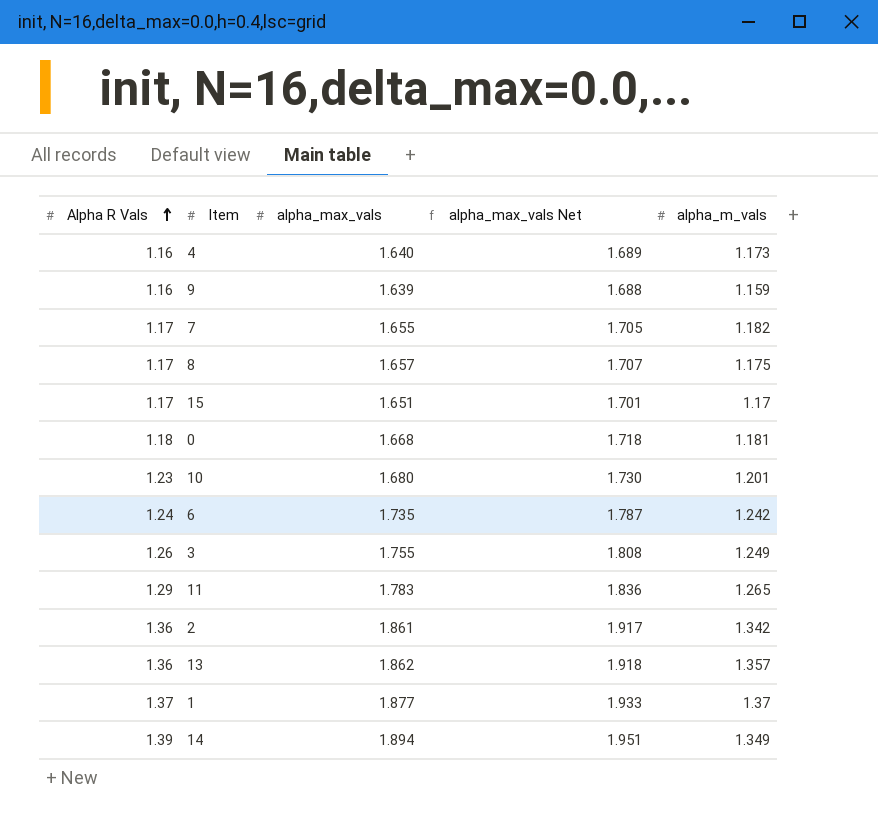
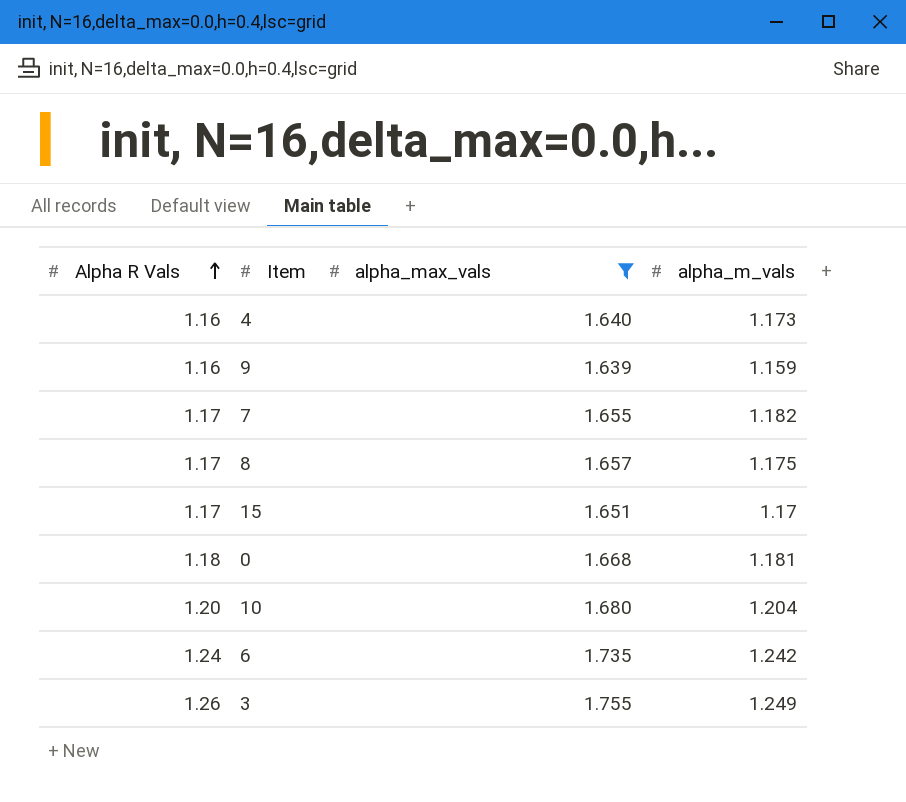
filter: none -> alpha_max_vals <= 1.755
column alpha_max_vals Net | formula: [alpha_max_vals] * 1.03 -> none
10 | Alpha R Vals: 1.23 -> 1.20
10 | alpha_m_vals: 1.201 -> 1.204

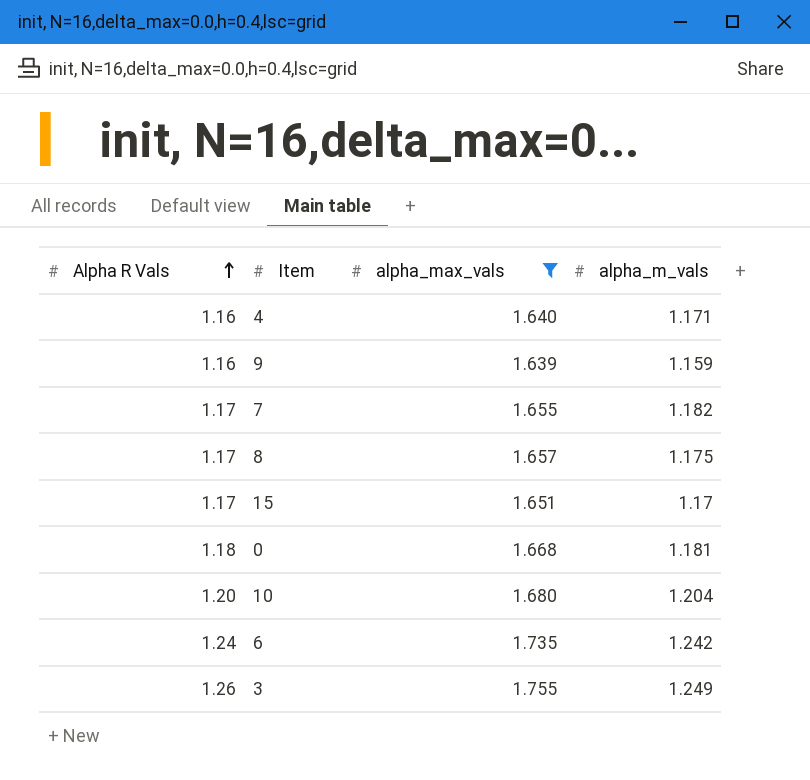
4 | alpha_m_vals: 1.173 -> 1.171

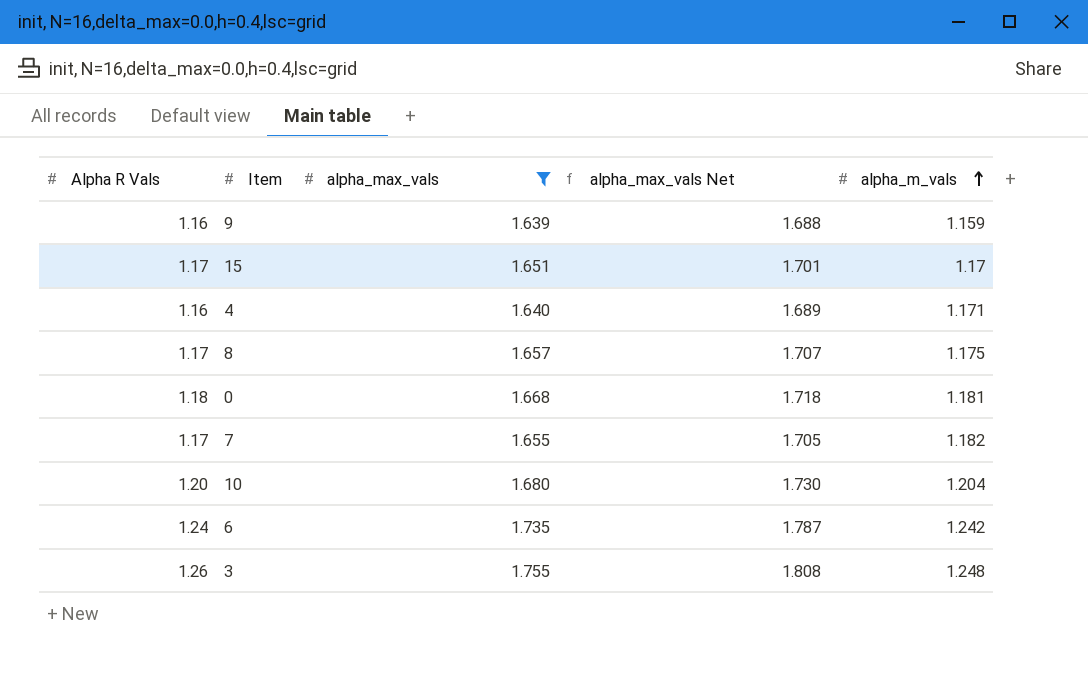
row order: Alpha R Vals ascending -> alpha_m_vals ascending
column alpha_max_vals Net | formula: none -> [alpha_max_vals] * 1.03
3 | alpha_m_vals: 1.249 -> 1.248

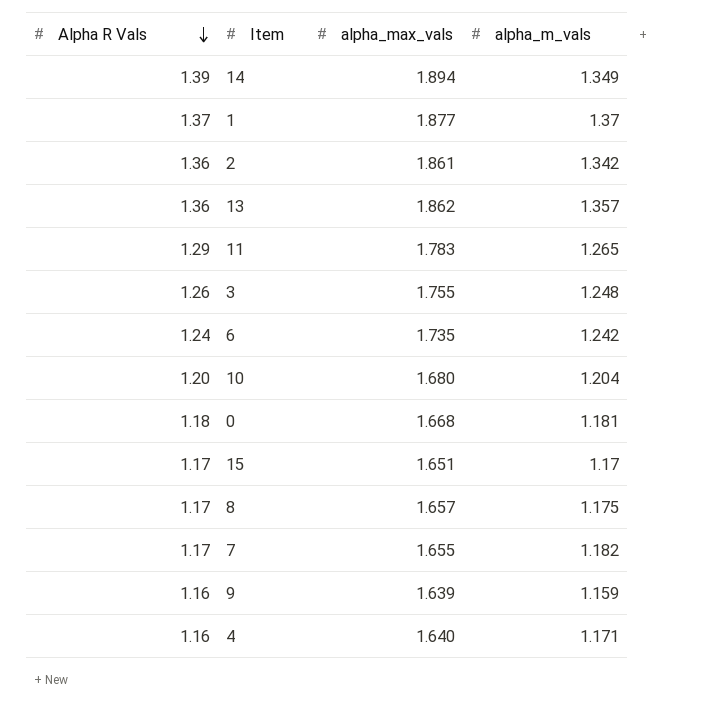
filter: alpha_max_vals <= 1.755 -> none
row order: alpha_m_vals ascending -> Alpha R Vals descending
column alpha_max_vals Net | formula: [alpha_max_vals] * 1.03 -> none

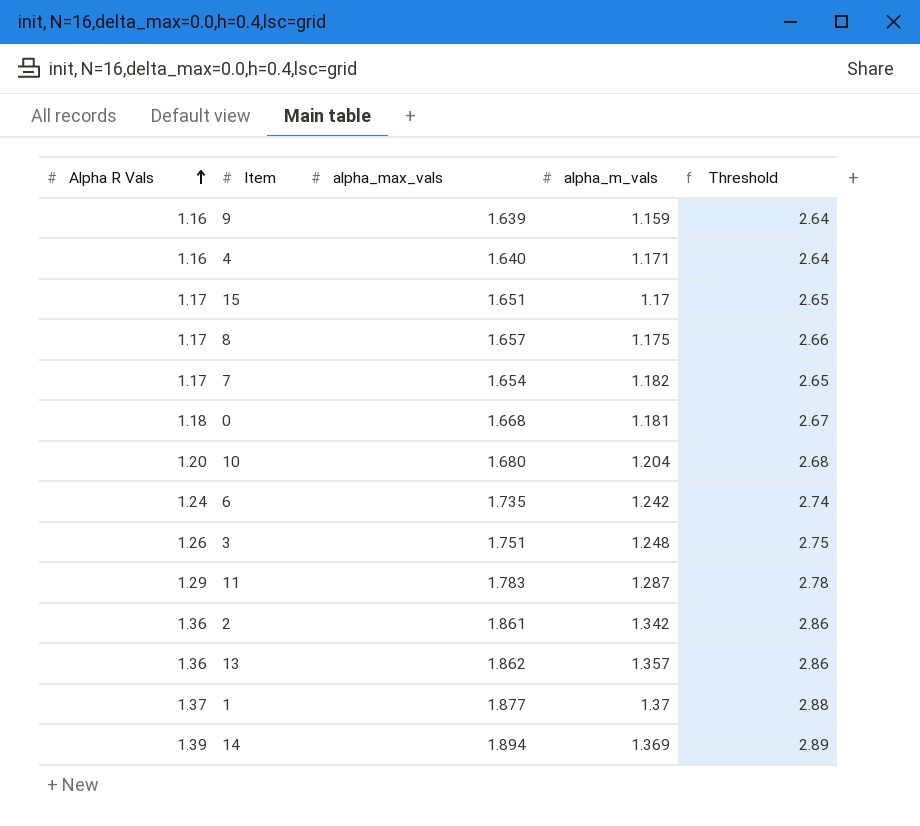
row order: Alpha R Vals descending -> Alpha R Vals ascending
column Threshold | formula: none -> [alpha_max_vals] + 1
7 | alpha_max_vals: 1.655 -> 1.654
3 | alpha_max_vals: 1.755 -> 1.751
11 | alpha_m_vals: 1.265 -> 1.287
14 | alpha_m_vals: 1.349 -> 1.369

